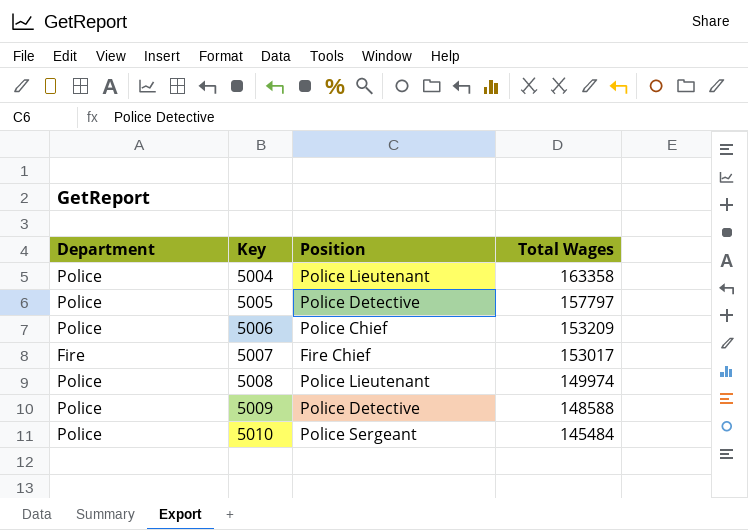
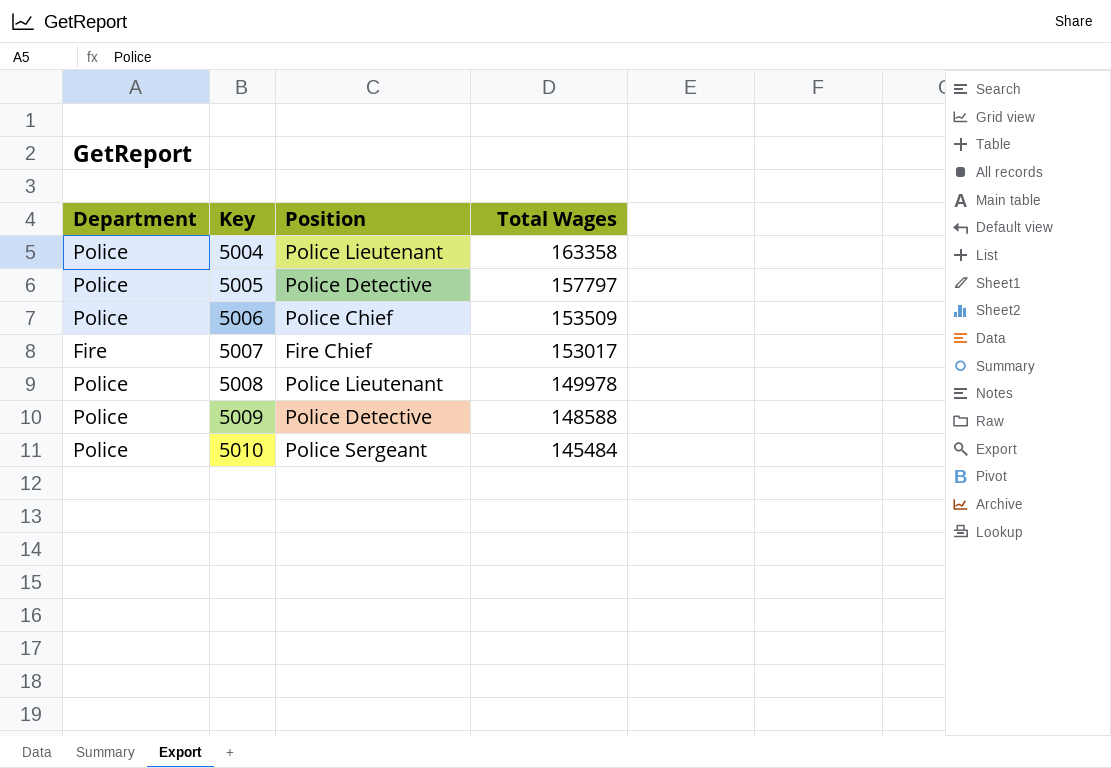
5006 | Total Wages: 153209 -> 153509
5008 | Total Wages: 149974 -> 149978

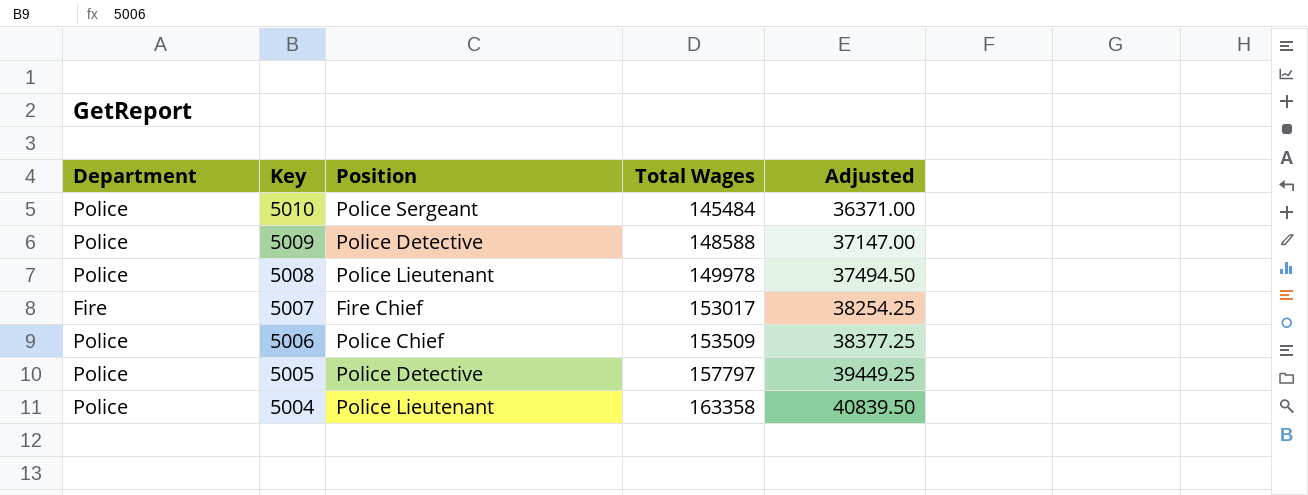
row order: Key ascending -> Key descending
column Adjusted | formula: none -> [Total Wages] * 0.25

